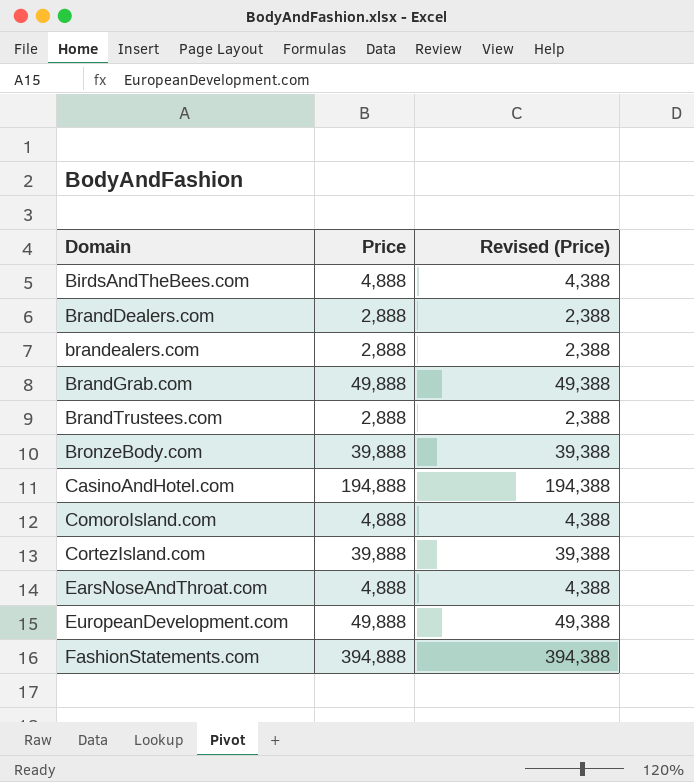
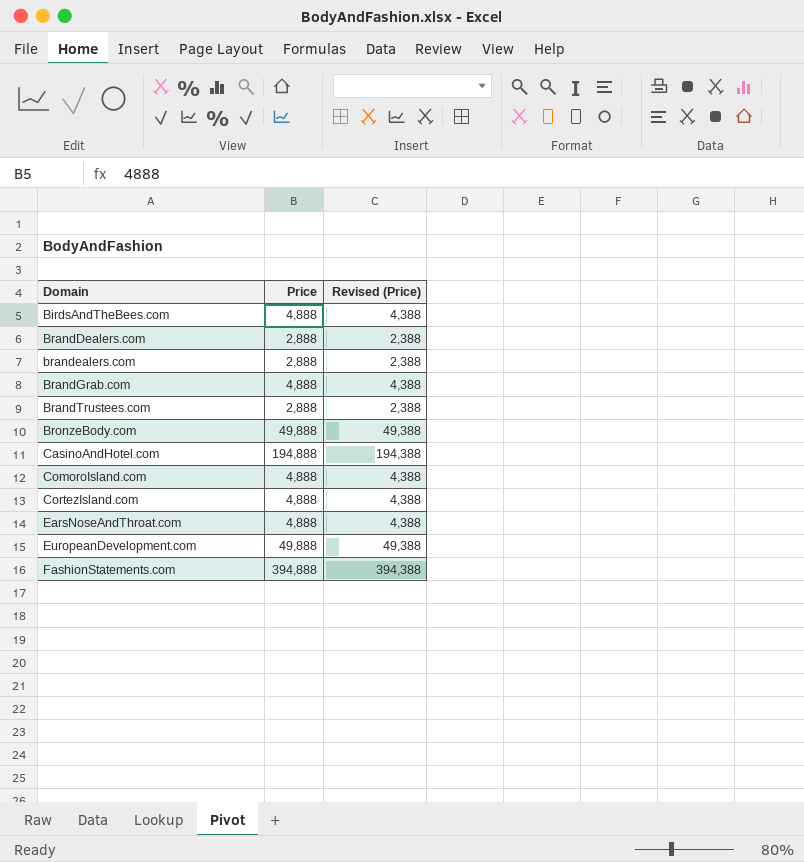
BrandGrab.com | Price: 49,888 -> 4,888
BrandGrab.com | Revised (Price): 49,388 -> 4,388
BronzeBody.com | Price: 39,888 -> 49,888
BronzeBody.com | Revised (Price): 39,388 -> 49,388
CortezIsland.com | Price: 39,888 -> 4,888
CortezIsland.com | Revised (Price): 39,388 -> 4,388

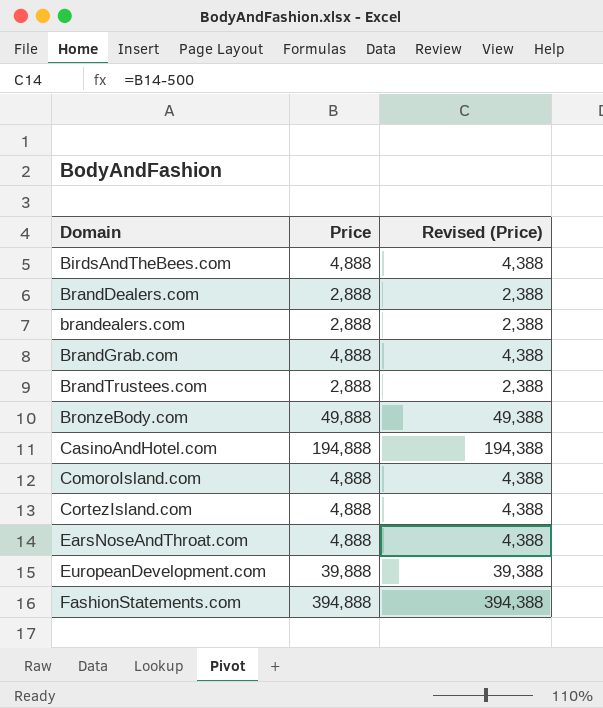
EuropeanDevelopment.com | Price: 49,888 -> 39,888
EuropeanDevelopment.com | Revised (Price): 49,388 -> 39,388

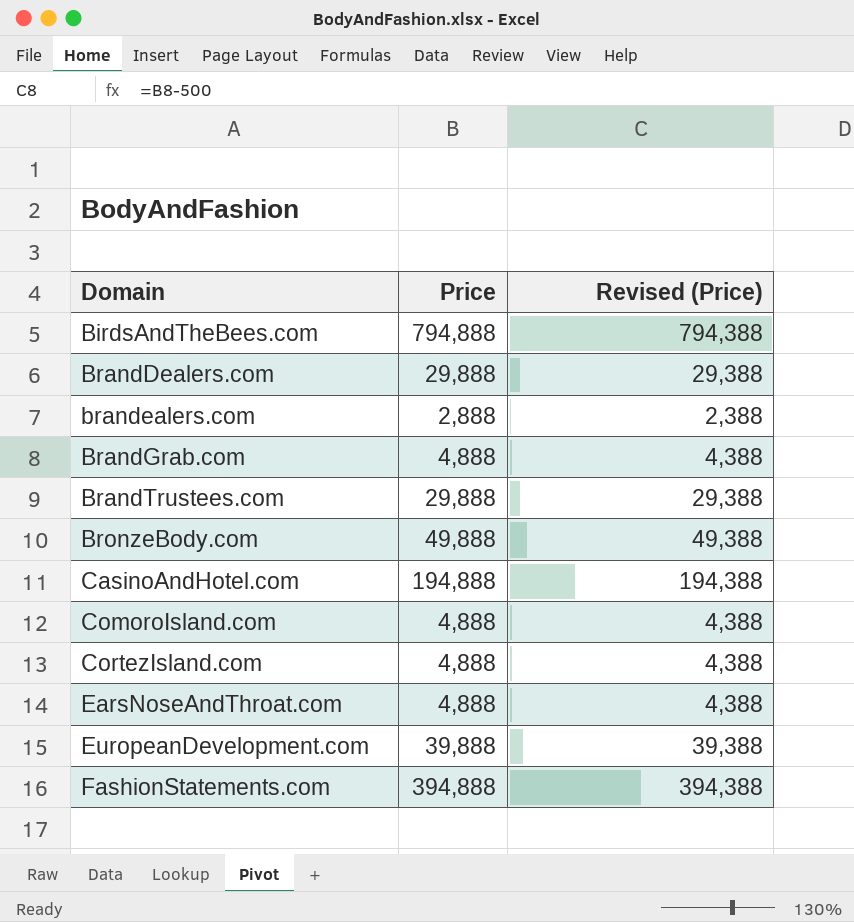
BirdsAndTheBees.com | Price: 4,888 -> 794,888
BirdsAndTheBees.com | Revised (Price): 4,388 -> 794,388
BrandDealers.com | Price: 2,888 -> 29,888
BrandDealers.com | Revised (Price): 2,388 -> 29,388
BrandTrustees.com | Price: 2,888 -> 29,888
BrandTrustees.com | Revised (Price): 2,388 -> 29,388

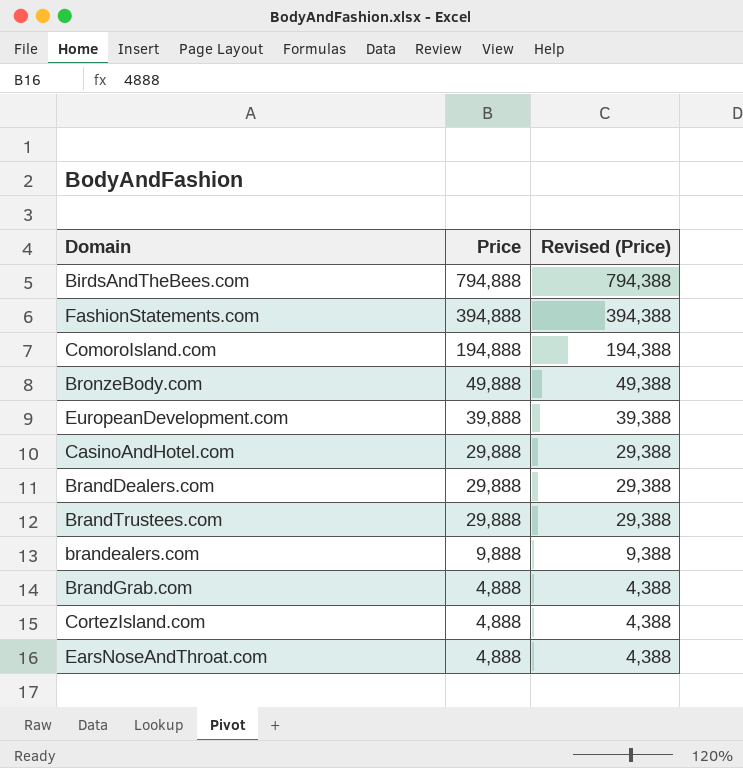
row order: Domain ascending -> Price descending
ComoroIsland.com | Price: 4,888 -> 194,888
ComoroIsland.com | Revised (Price): 4,388 -> 194,388
CasinoAndHotel.com | Price: 194,888 -> 29,888
CasinoAndHotel.com | Revised (Price): 194,388 -> 29,388
brandealers.com | Price: 2,888 -> 9,888
brandealers.com | Revised (Price): 2,388 -> 9,388

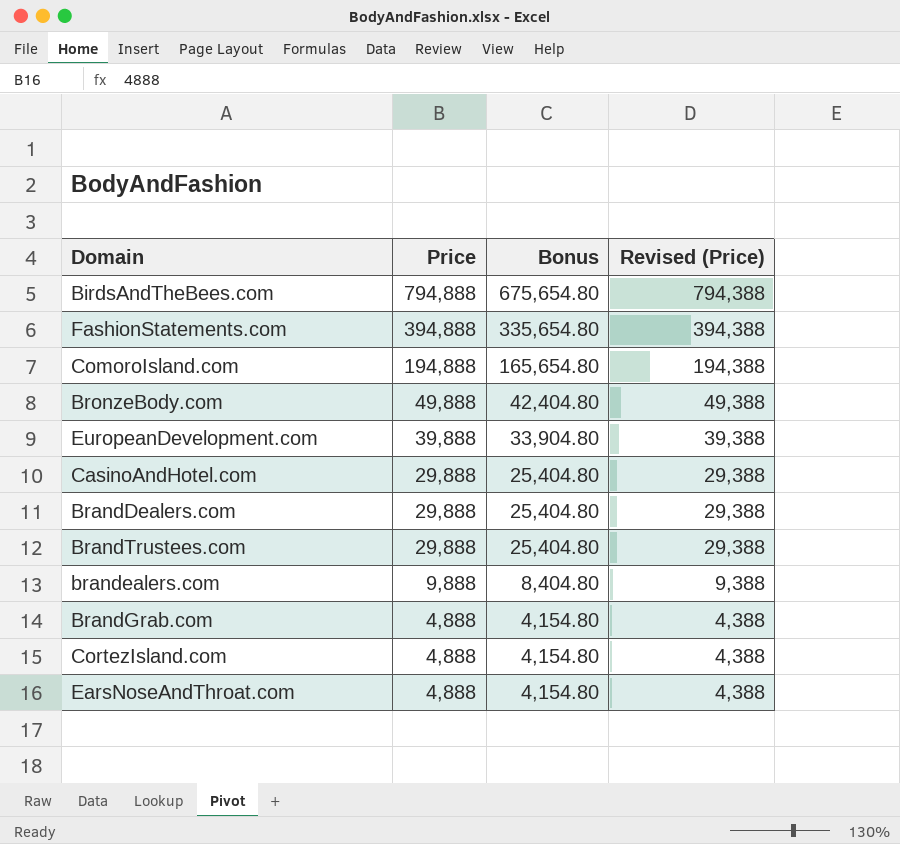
column Bonus | formula: none -> [Price] * 0.85

